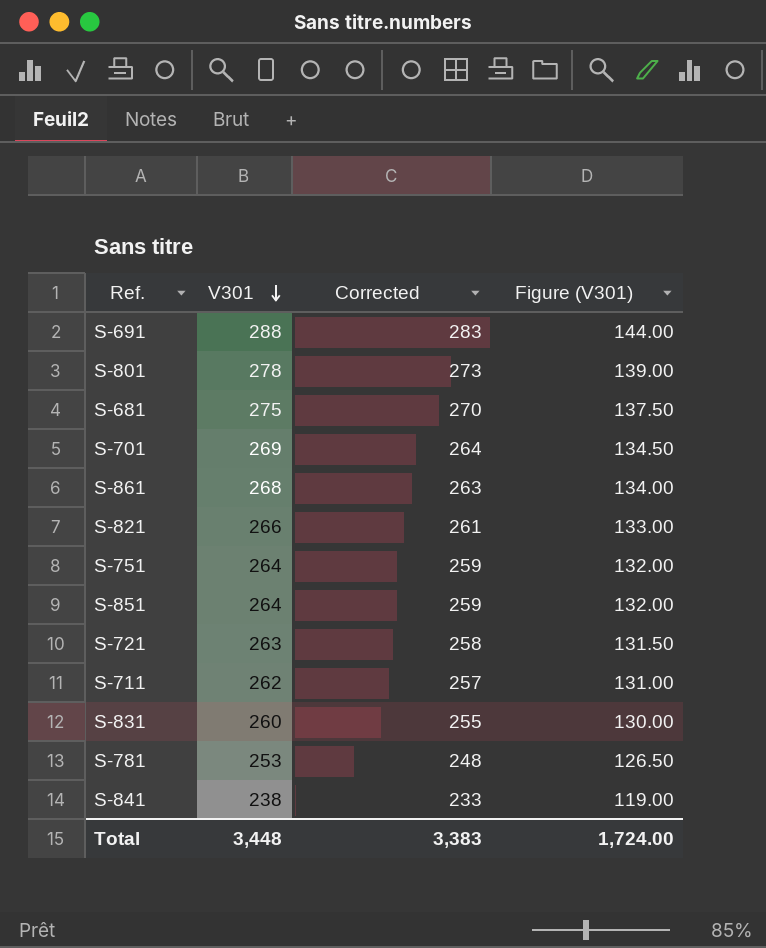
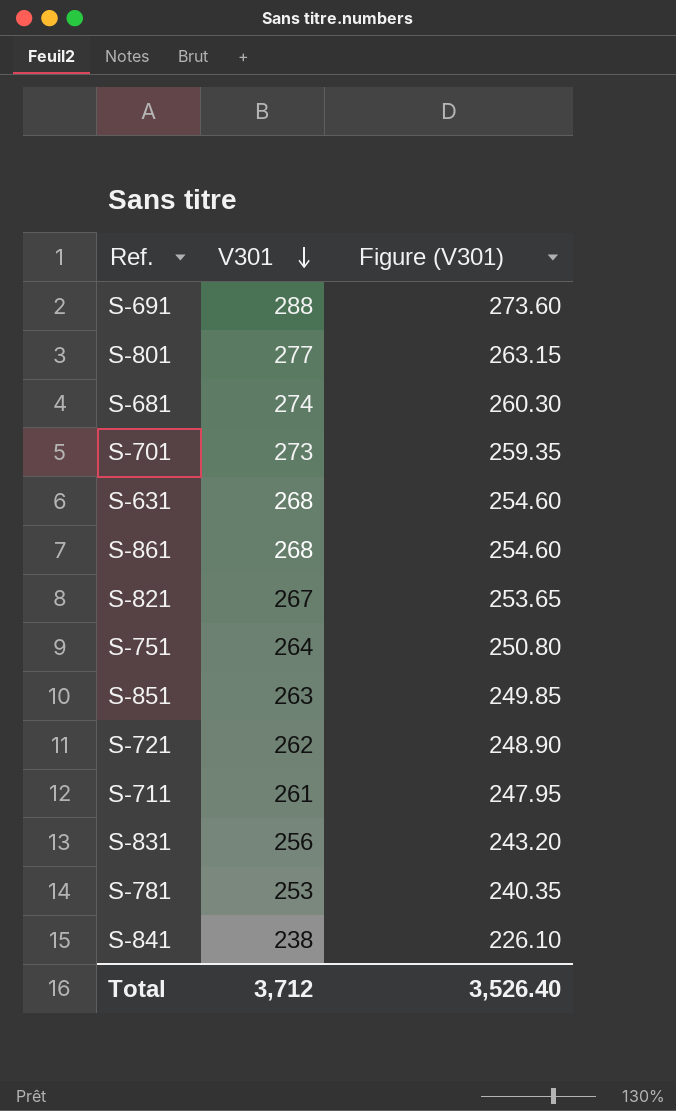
column Corrected | formula: [V301] - 5 -> none
column Figure (V301) | formula: [V301] * 0.5 -> [V301] * 0.95
S-801 | V301: 278 -> 277
S-681 | V301: 275 -> 274
S-701 | V301: 269 -> 273
row S-631: none -> 268 | 254.60
S-821 | V301: 266 -> 267
S-851 | V301: 264 -> 263
S-721 | V301: 263 -> 262
S-711 | V301: 262 -> 261
S-831 | V301: 260 -> 256
Total | V301: 3,448 -> 3,712
Total | Figure (V301): 1,724.00 -> 3,526.40

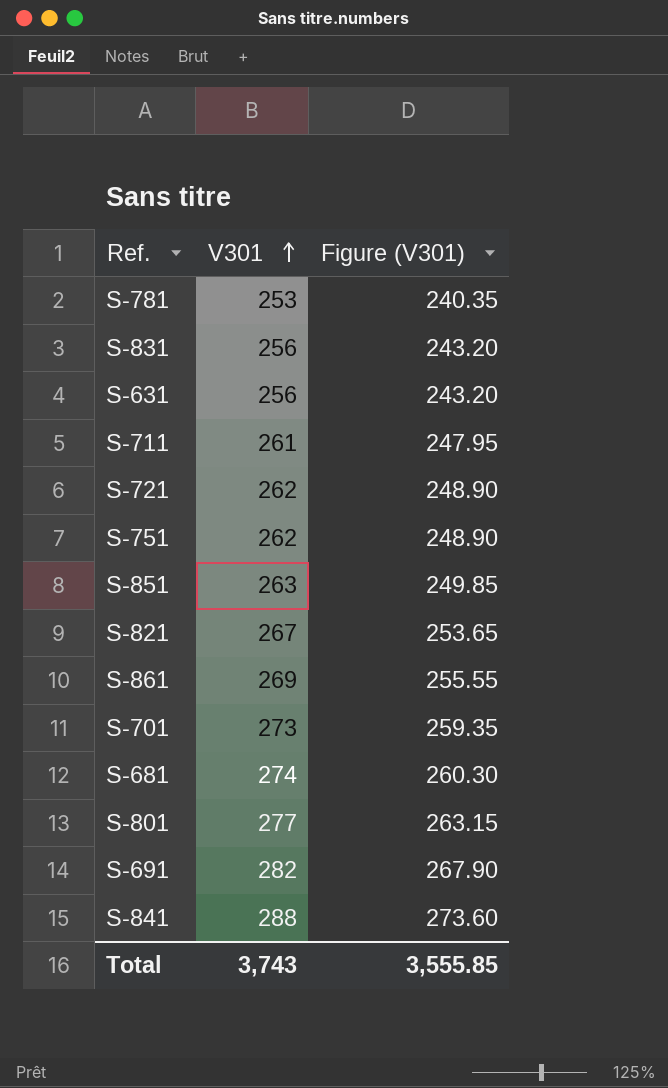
row order: V301 descending -> V301 ascending
S-631 | V301: 268 -> 256
S-631 | Figure (V301): 254.60 -> 243.20
S-751 | V301: 264 -> 262
S-751 | Figure (V301): 250.80 -> 248.90
S-861 | V301: 268 -> 269
S-861 | Figure (V301): 254.60 -> 255.55
S-691 | V301: 288 -> 282
S-691 | Figure (V301): 273.60 -> 267.90
S-841 | V301: 238 -> 288
S-841 | Figure (V301): 226.10 -> 273.60
Total | V301: 3,712 -> 3,743
Total | Figure (V301): 3,526.40 -> 3,555.85

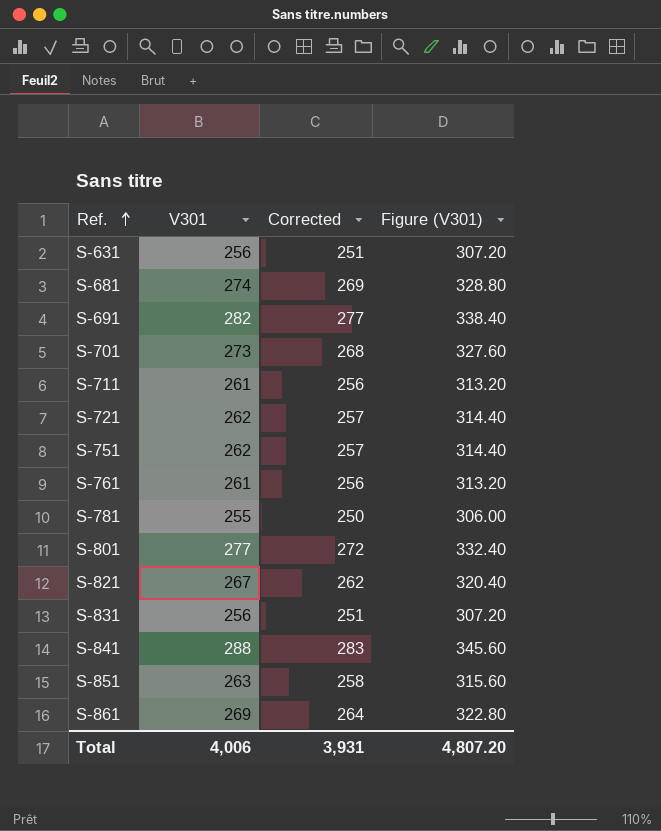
row order: V301 ascending -> Ref. ascending
column Corrected | formula: none -> [V301] - 5
column Figure (V301) | formula: [V301] * 0.95 -> [V301] * 1.2
row S-761: none -> 261 | 256 | 313.20
S-781 | V301: 253 -> 255
Total | V301: 3,743 -> 4,006
Total | Figure (V301): 3,555.85 -> 4,807.20

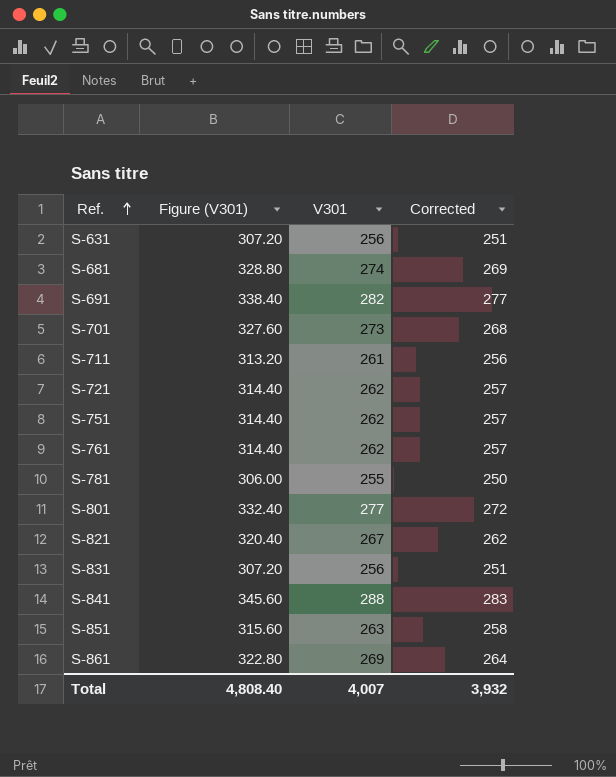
column Figure (V301) | position: 4 -> 2
S-761 | Figure (V301): 313.20 -> 314.40
S-761 | V301: 261 -> 262
S-761 | Corrected: 256 -> 257
Total | Figure (V301): 4,807.20 -> 4,808.40
Total | V301: 4,006 -> 4,007
Total | Corrected: 3,931 -> 3,932

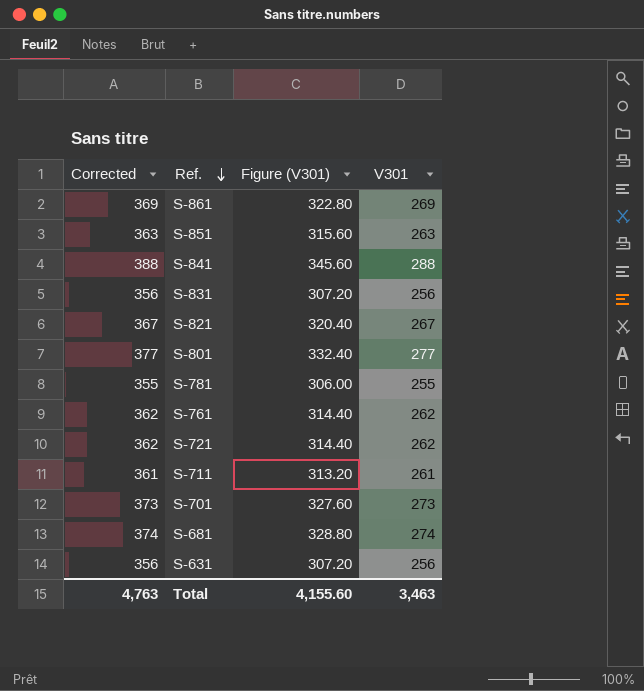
row order: Ref. ascending -> Ref. descending
column Corrected | formula: [V301] - 5 -> [V301] + 100
column Corrected | position: 4 -> 1
row S-691: 338.40 | 282 | 277 -> none
row S-751: 314.40 | 262 | 257 -> none
Total | Corrected: 3,932 -> 4,763
Total | Figure (V301): 4,808.40 -> 4,155.60
Total | V301: 4,007 -> 3,463

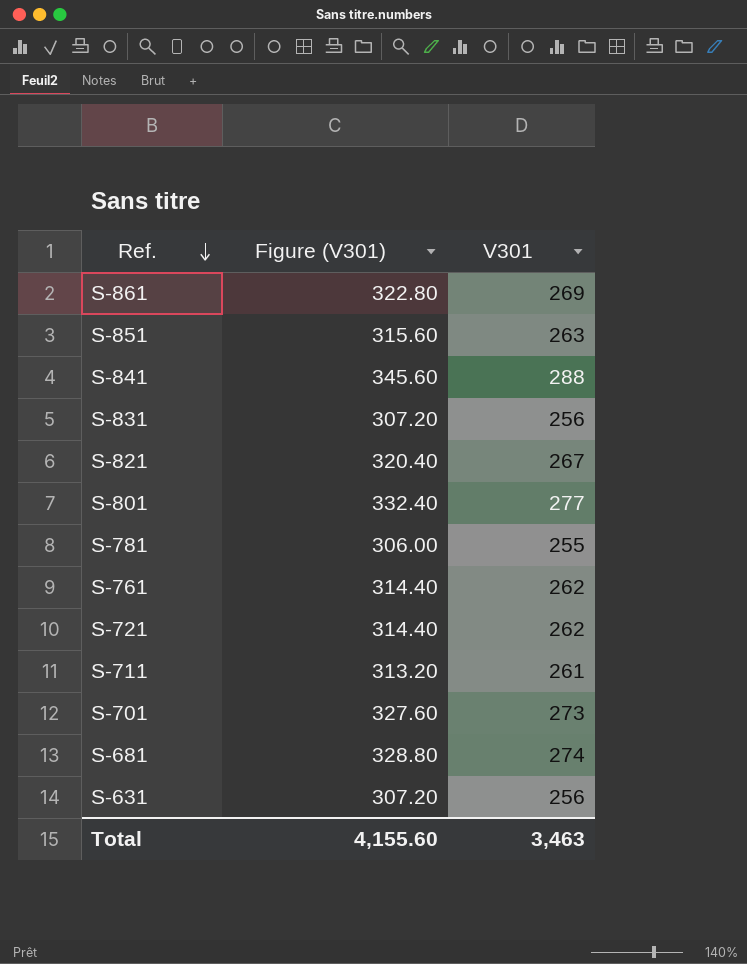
column Corrected | formula: [V301] + 100 -> none

